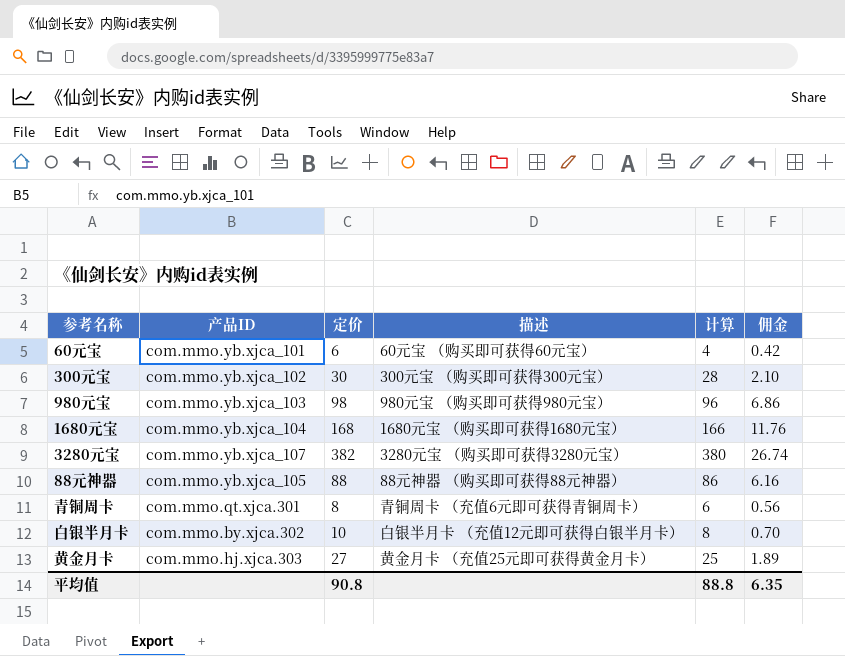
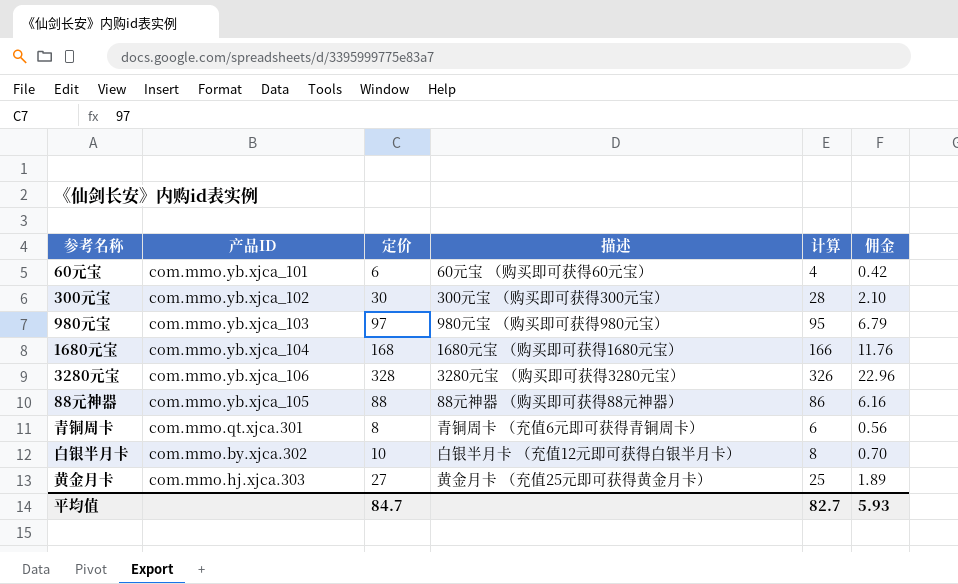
980元宝 | 定价: 98 -> 97
980元宝 | 计算: 96 -> 95
980元宝 | 佣金: 6.86 -> 6.79
3280元宝 | 产品ID: com.mmo.yb.xjca_107 -> com.mmo.yb.xjca_106
3280元宝 | 定价: 382 -> 328
3280元宝 | 计算: 380 -> 326
3280元宝 | 佣金: 26.74 -> 22.96
平均值 | 定价: 90.8 -> 84.7
平均值 | 计算: 88.8 -> 82.7
平均值 | 佣金: 6.35 -> 5.93

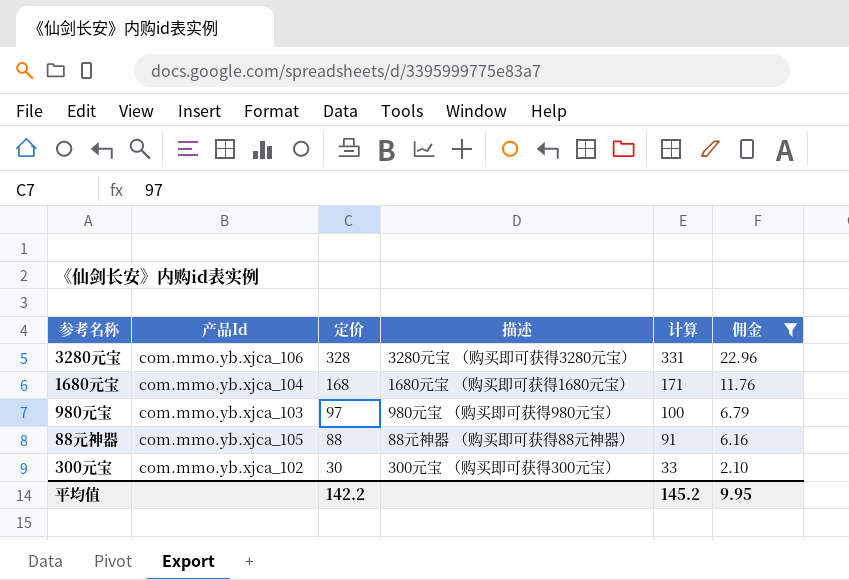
filter: none -> 佣金 >= 2.10
row order: none -> 定价 descending
column name: 产品ID -> 产品Id
column 计算 | formula: [定价] - 2 -> [定价] + 3
平均值 | 定价: 84.7 -> 142.2
平均值 | 计算: 82.7 -> 145.2
平均值 | 佣金: 5.93 -> 9.95

